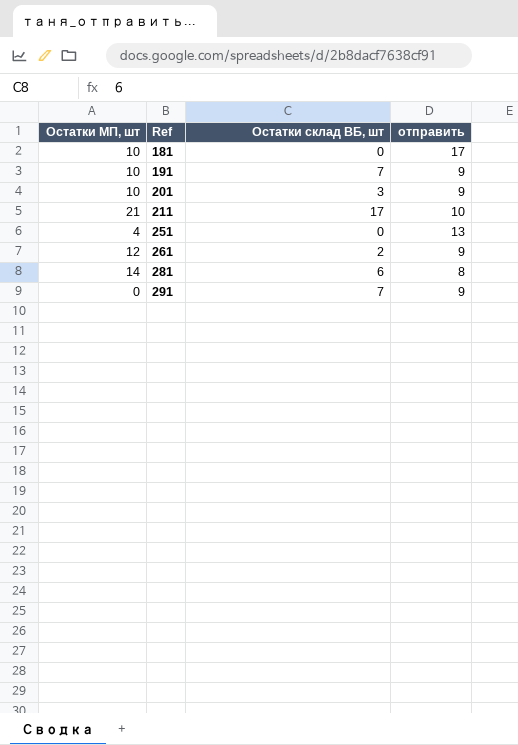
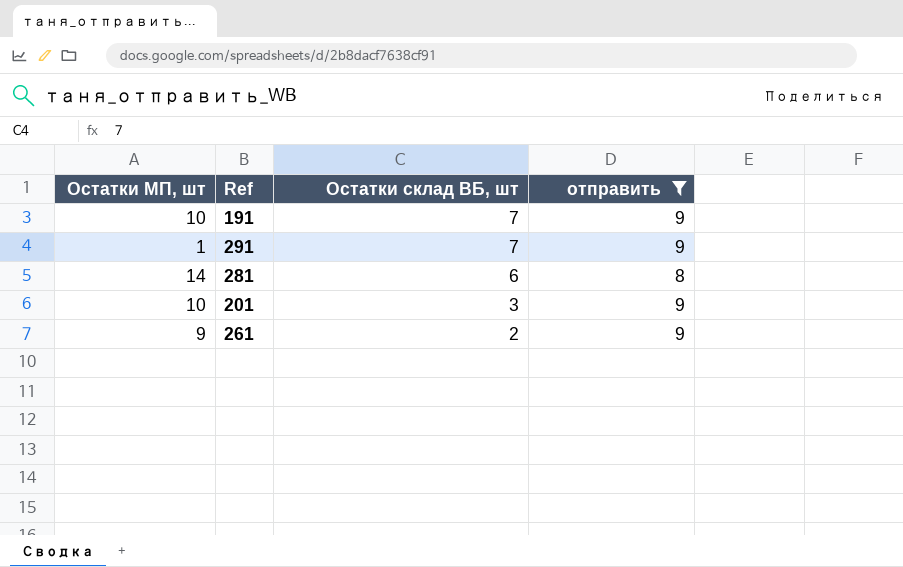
filter: none -> отправить <= 9
row order: Ref ascending -> Остатки склад ВБ, шт descending
291 | Остатки МП, шт: 0 -> 1
261 | Остатки МП, шт: 12 -> 9

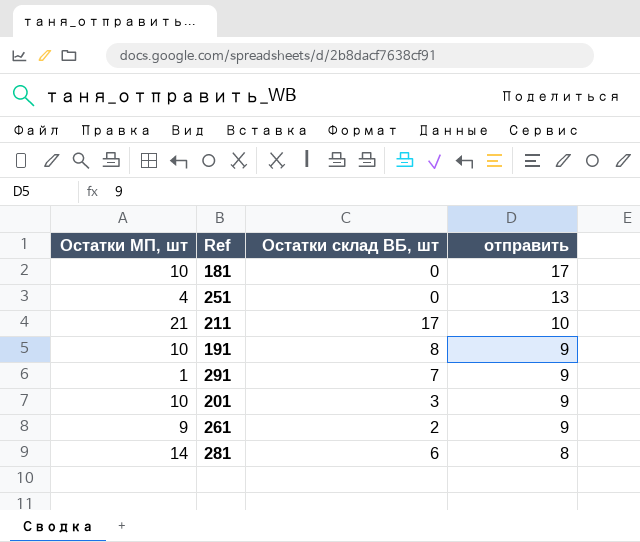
filter: отправить <= 9 -> none
row order: Остатки склад ВБ, шт descending -> отправить descending
191 | Остатки склад ВБ, шт: 7 -> 8

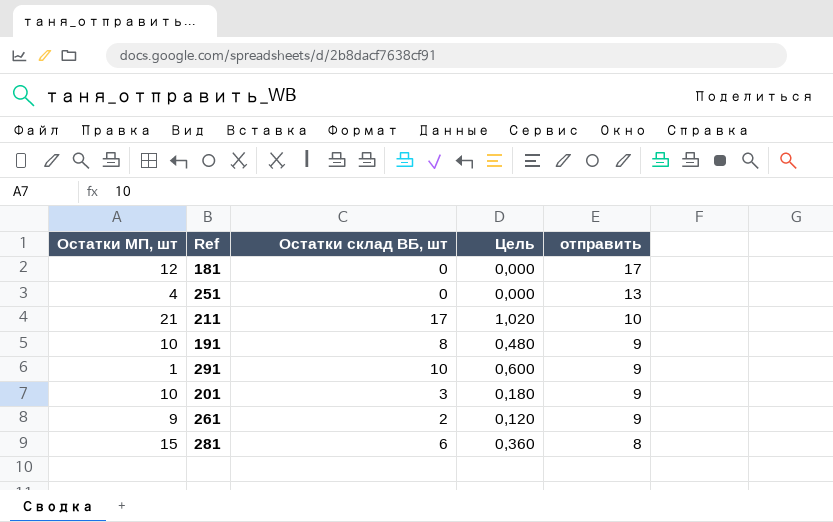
column Цель | formula: none -> [Остатки склад ВБ, шт] * 0,06
181 | Остатки МП, шт: 10 -> 12
291 | Остатки склад ВБ, шт: 7 -> 10
281 | Остатки МП, шт: 14 -> 15

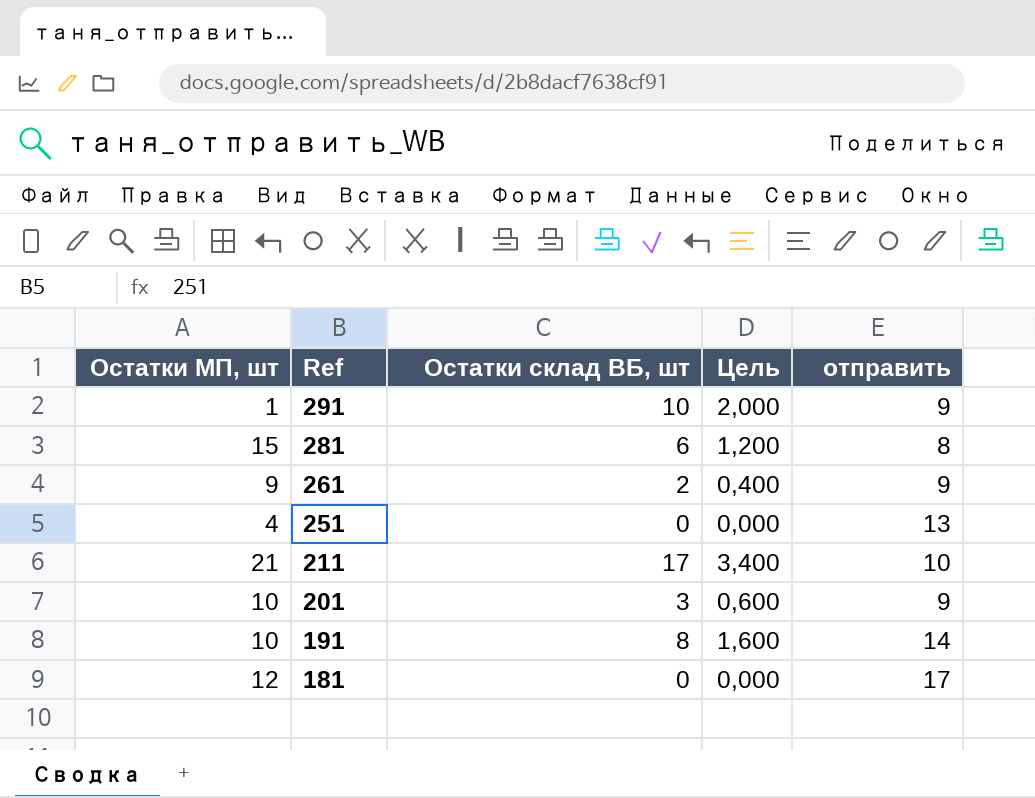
row order: отправить descending -> Ref descending
column Цель | formula: [Остатки склад ВБ, шт] * 0,06 -> [Остатки склад ВБ, шт] * 0,2
191 | отправить: 9 -> 14

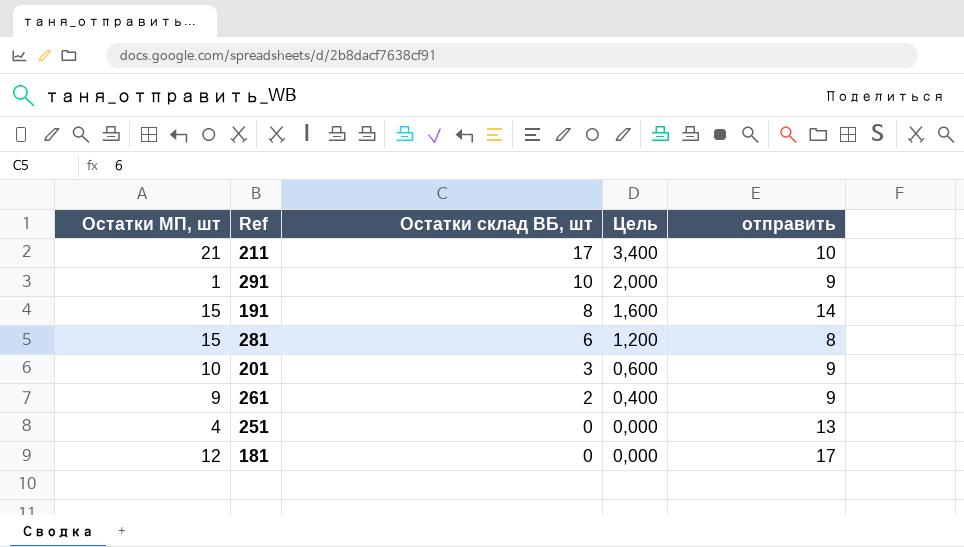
row order: Ref descending -> Остатки склад ВБ, шт descending
191 | Остатки МП, шт: 10 -> 15

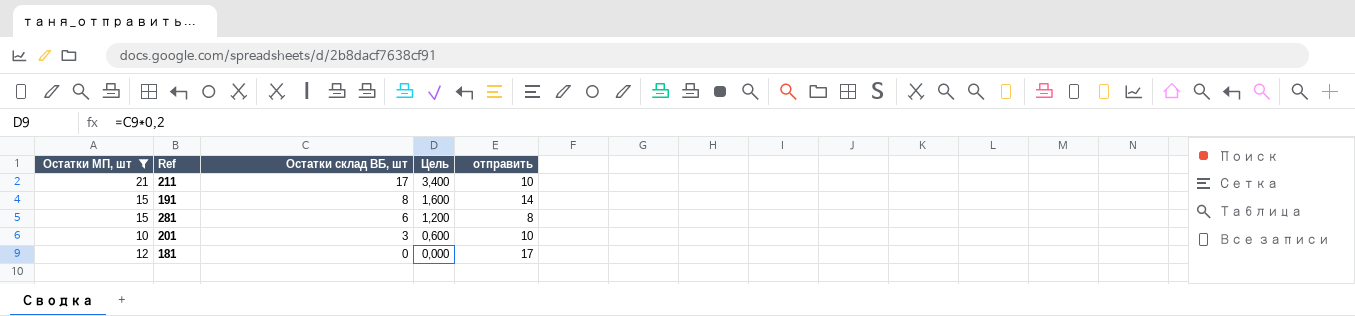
filter: none -> Остатки МП, шт >= 10
201 | отправить: 9 -> 10

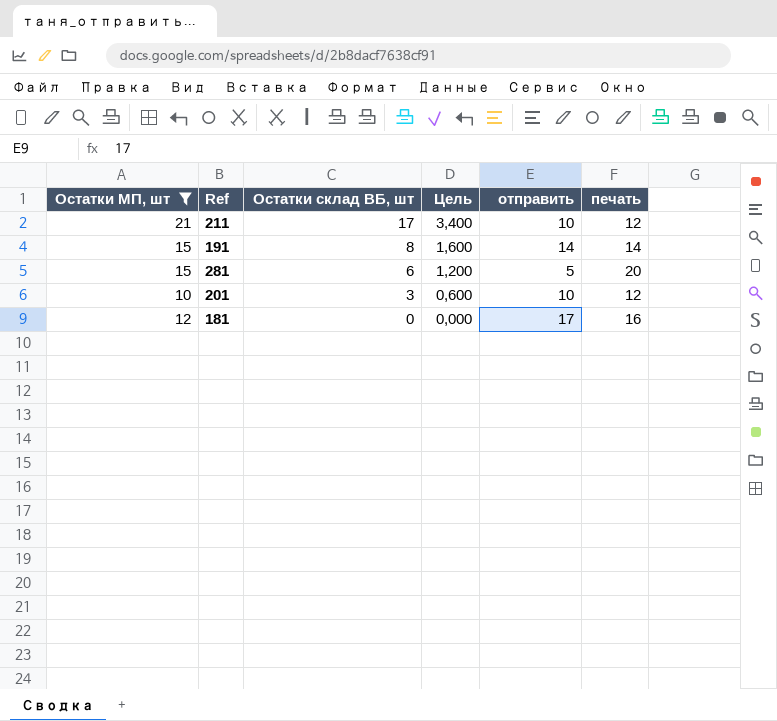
column печать | position: none -> 6
281 | отправить: 8 -> 5

